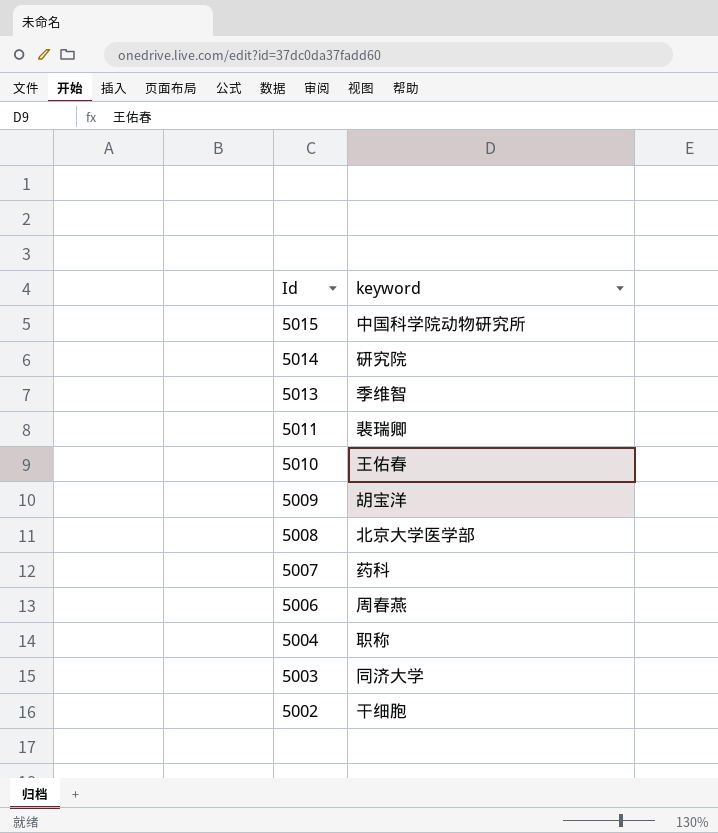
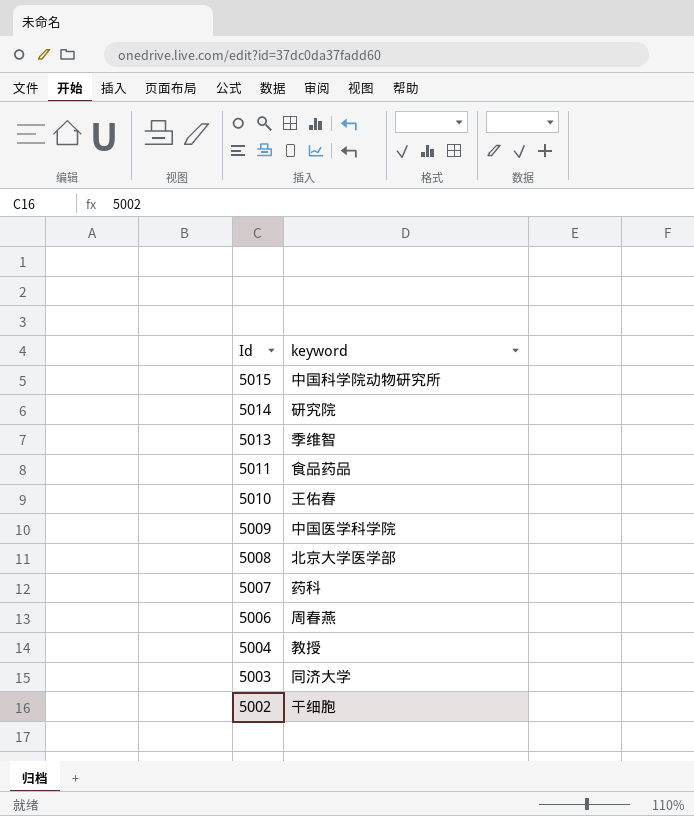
5011 | keyword: 裴瑞卿 -> 食品药品
5009 | keyword: 胡宝洋 -> 中国医学科学院
5004 | keyword: 职称 -> 教授

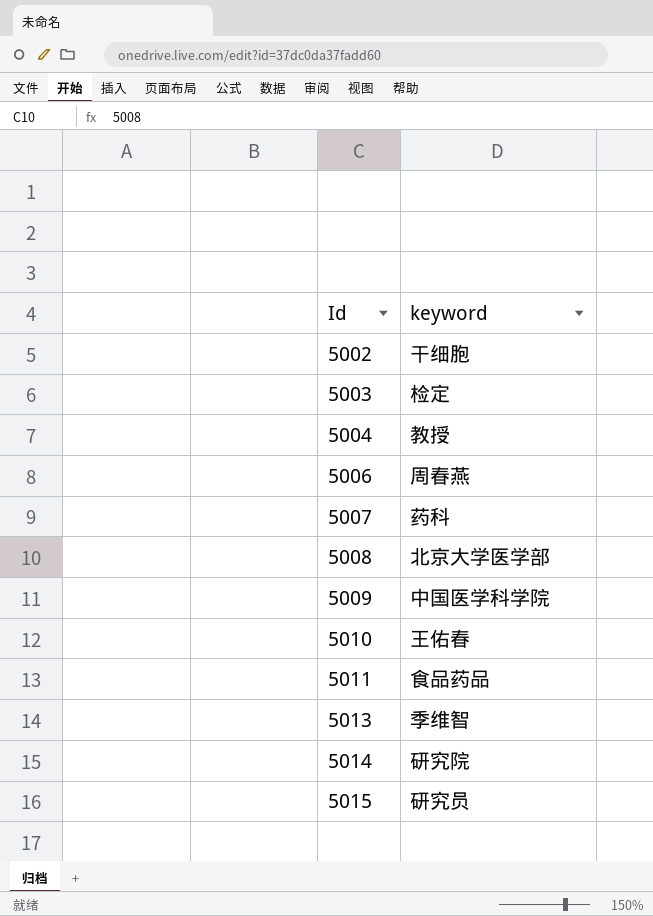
row order: Id descending -> Id ascending
5003 | keyword: 同济大学 -> 检定
5015 | keyword: 中国科学院动物研究所 -> 研究员

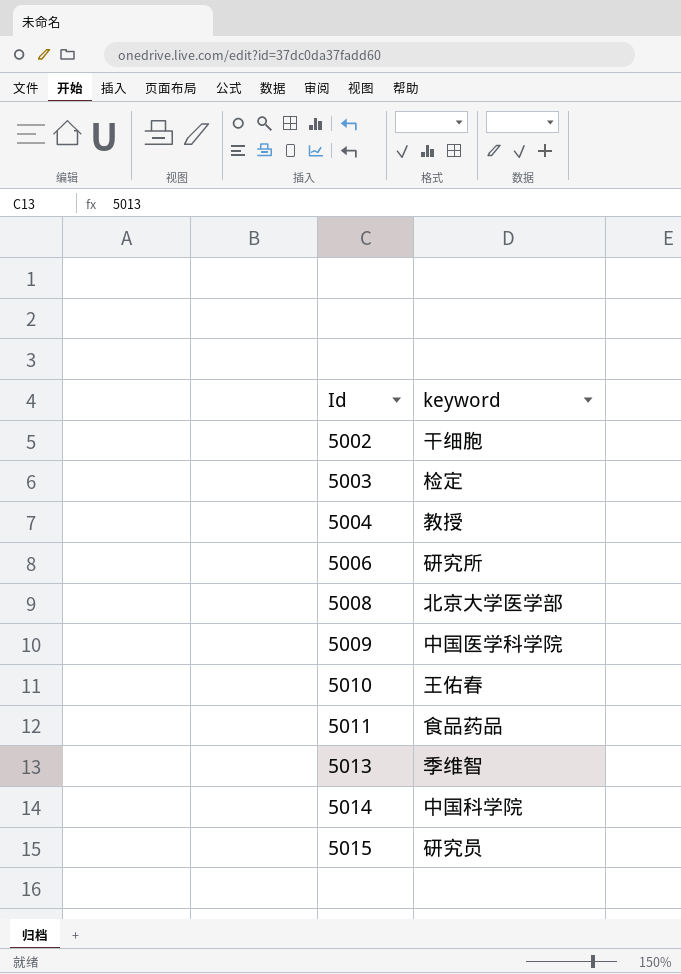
row 5007: 药科 -> none
5006 | keyword: 周春燕 -> 研究所
5014 | keyword: 研究院 -> 中国科学院

